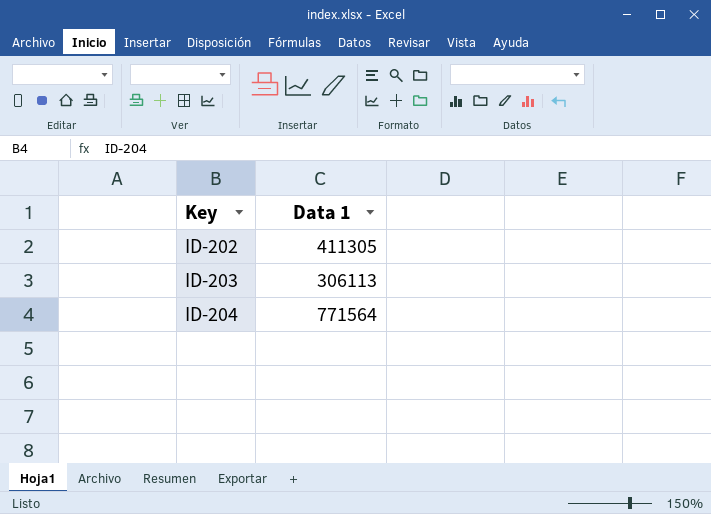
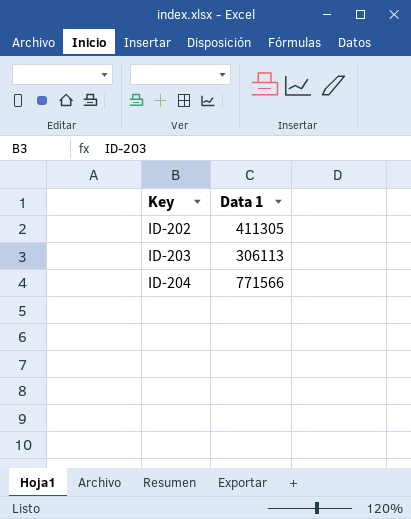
ID-204 | Data 1: 771564 -> 771566

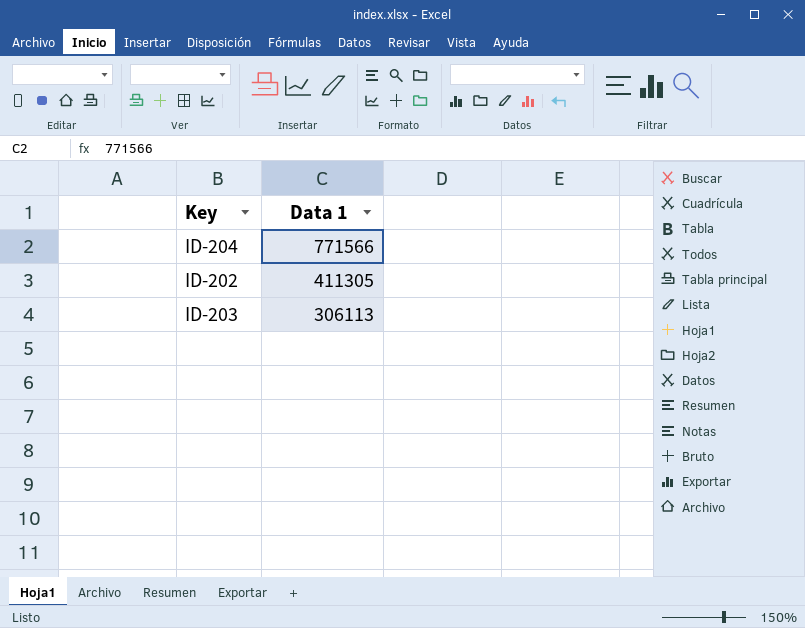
row order: Key ascending -> Data 1 descending

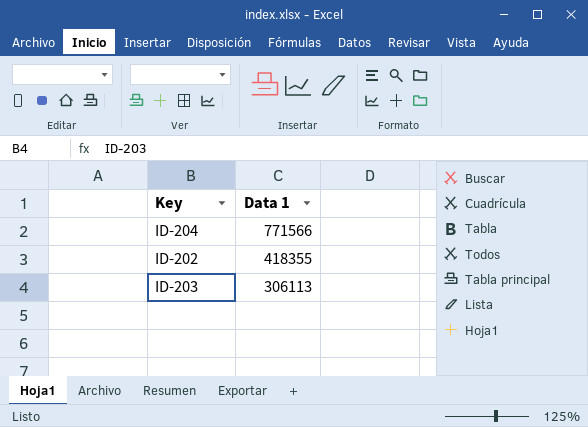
ID-202 | Data 1: 411305 -> 418355

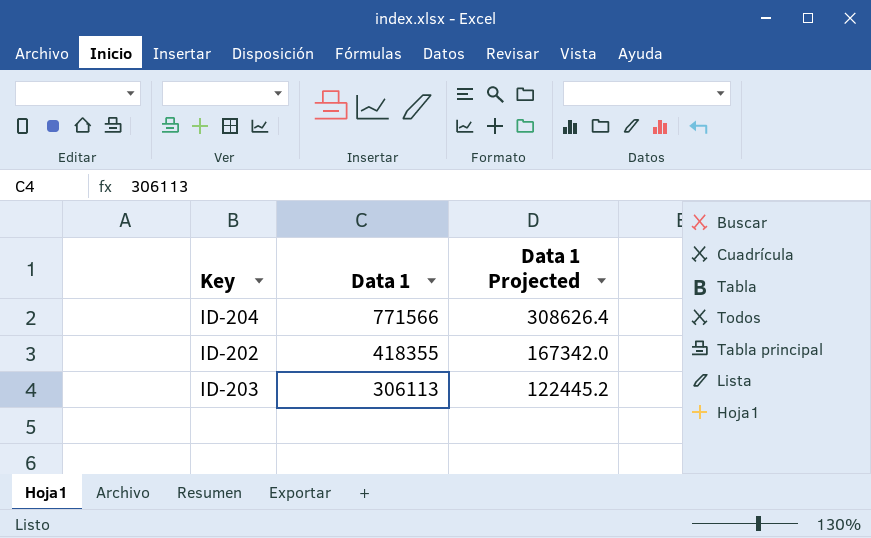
column Data 1 Projected | formula: none -> [Data 1] * 0.4

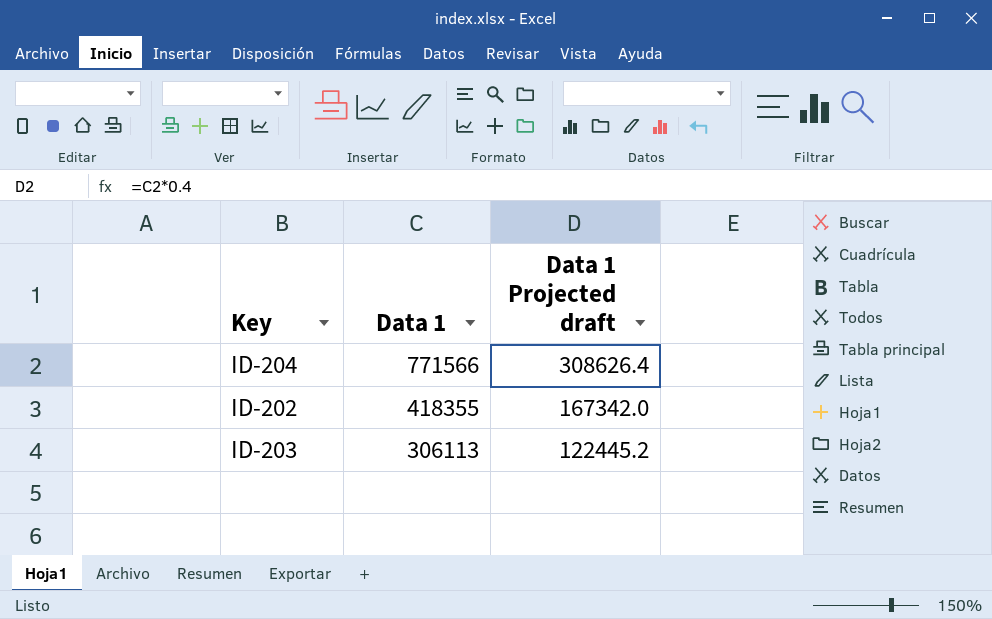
column name: Data 1 Projected -> Data 1 Projected draft

